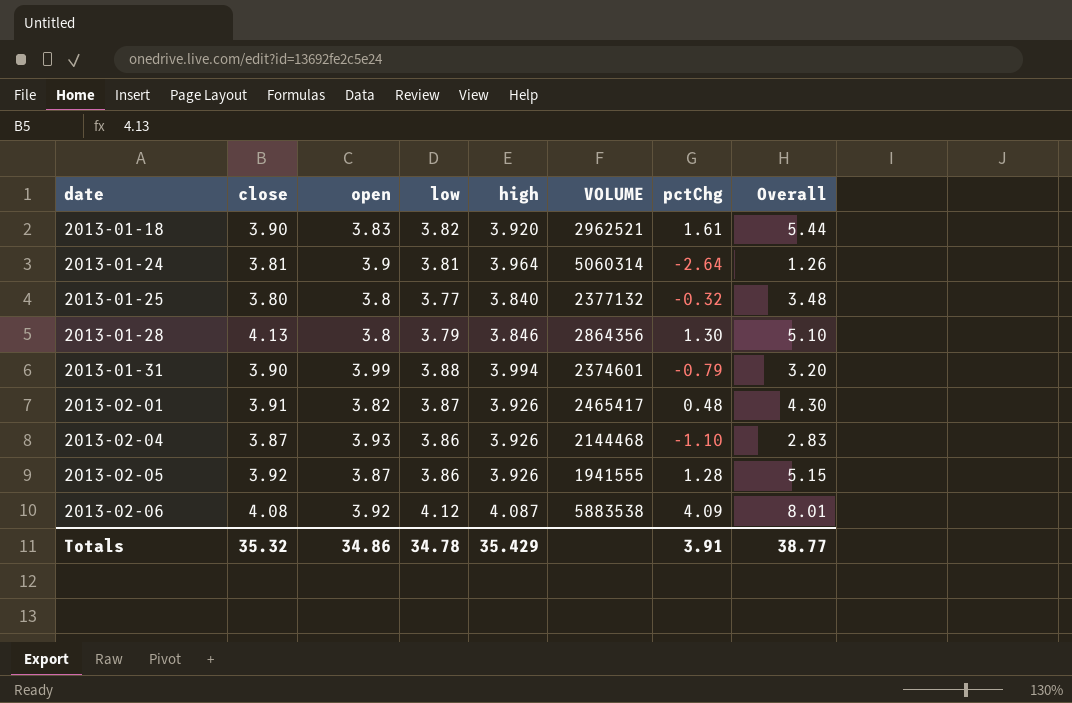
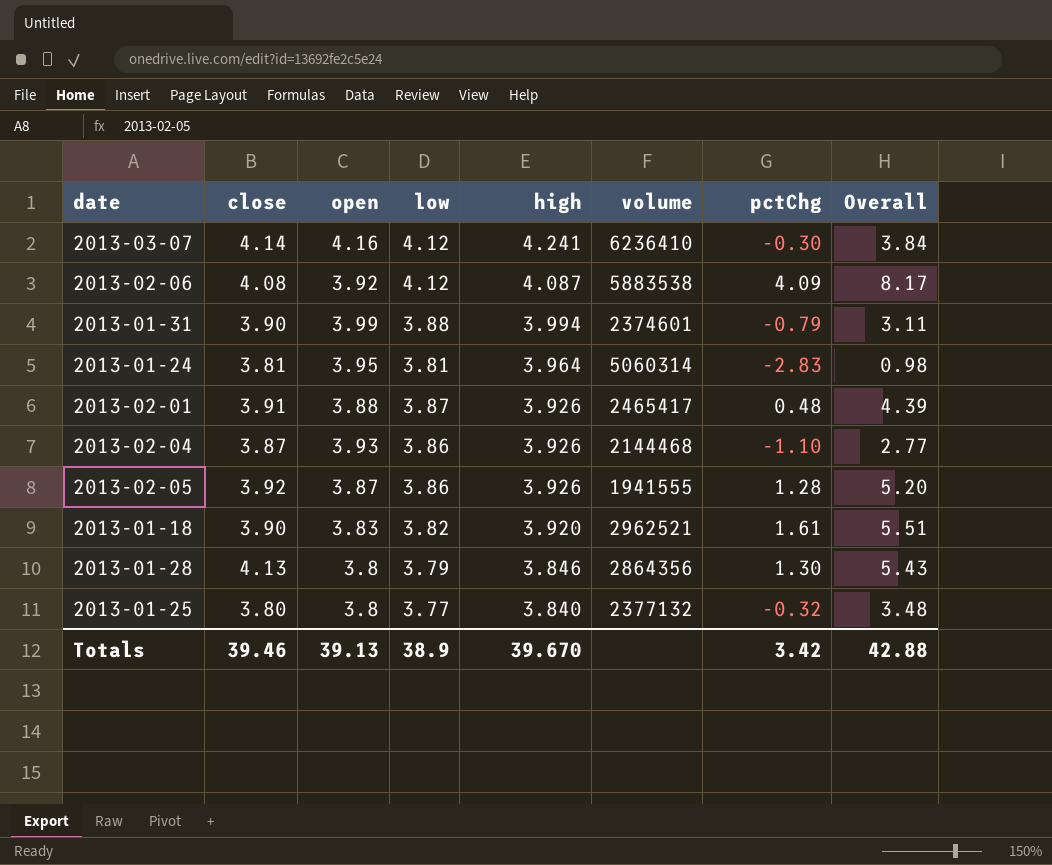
row order: date ascending -> high descending
column name: VOLUME -> volume
column Overall | formula: [open] + [pctChg] -> [close] + [pctChg]
row 2013-03-07: none -> 4.14 | 4.16 | 4.12 | 4.241 | 6236410 | -0.30 | 3.84
2013-01-24 | open: 3.9 -> 3.95
2013-01-24 | pctChg: -2.64 -> -2.83
2013-02-01 | open: 3.82 -> 3.88
Totals | close: 35.32 -> 39.46
Totals | open: 34.86 -> 39.13
Totals | low: 34.78 -> 38.9
Totals | high: 35.429 -> 39.670
Totals | pctChg: 3.91 -> 3.42
Totals | Overall: 38.77 -> 42.88

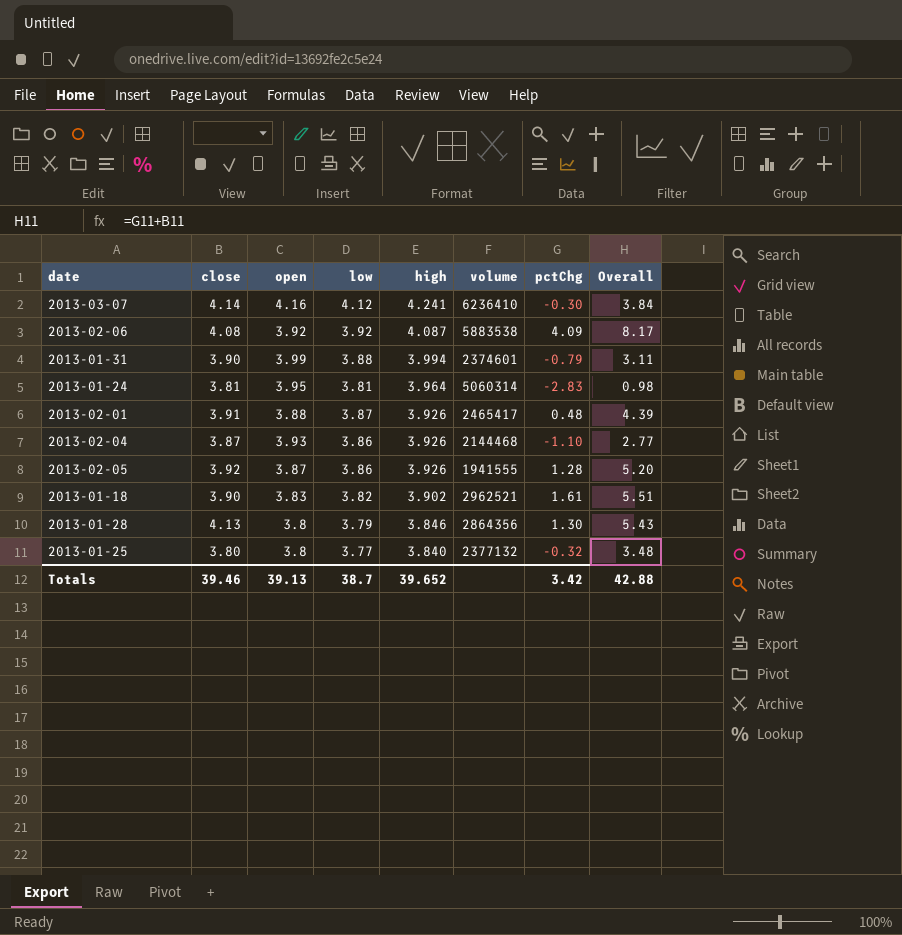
2013-02-06 | low: 4.12 -> 3.92
2013-01-18 | high: 3.920 -> 3.902
Totals | low: 38.9 -> 38.7
Totals | high: 39.670 -> 39.652

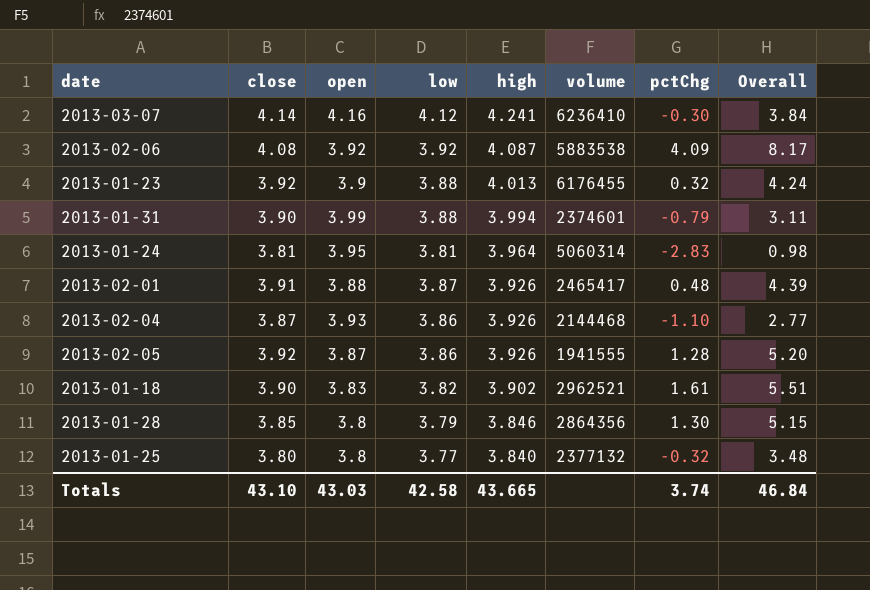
row 2013-01-23: none -> 3.92 | 3.9 | 3.88 | 4.013 | 6176455 | 0.32 | 4.24
2013-01-28 | close: 4.13 -> 3.85
2013-01-28 | Overall: 5.43 -> 5.15
Totals | close: 39.46 -> 43.10
Totals | open: 39.13 -> 43.03
Totals | low: 38.7 -> 42.58
Totals | high: 39.652 -> 43.665
Totals | pctChg: 3.42 -> 3.74
Totals | Overall: 42.88 -> 46.84

